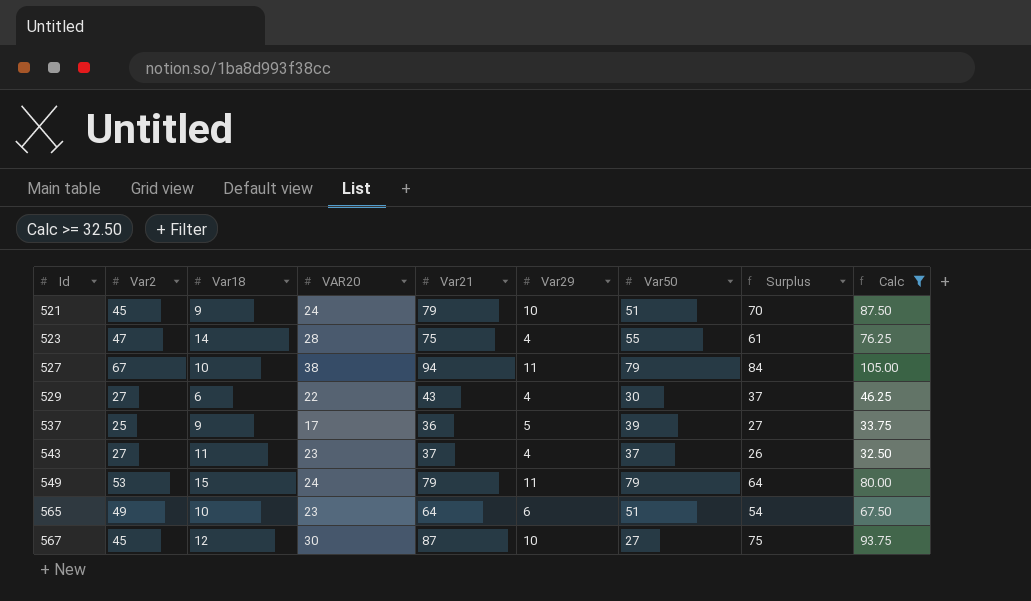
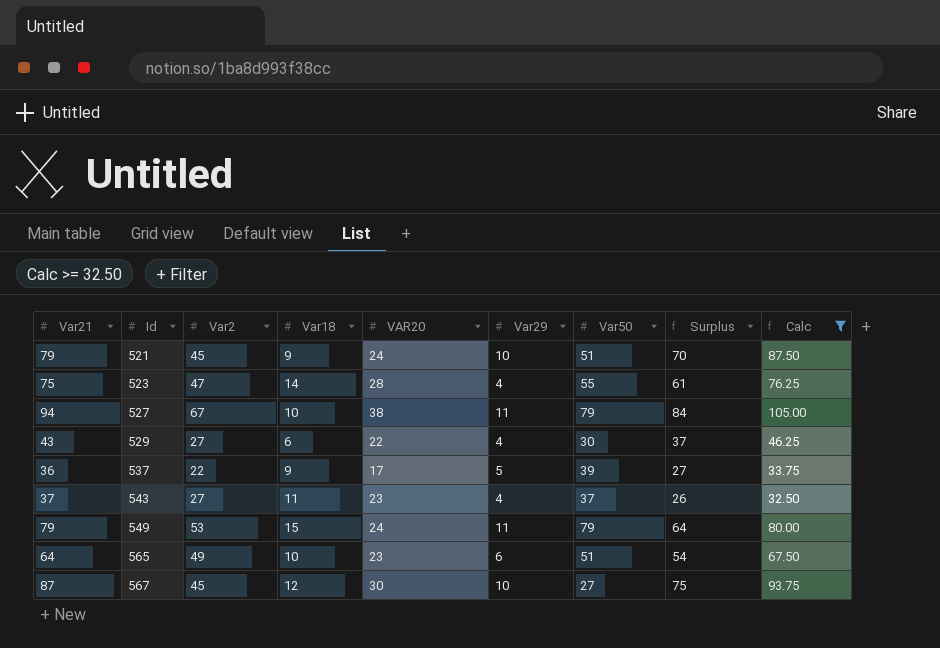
column Var21 | position: 5 -> 1
537 | Var2: 25 -> 22

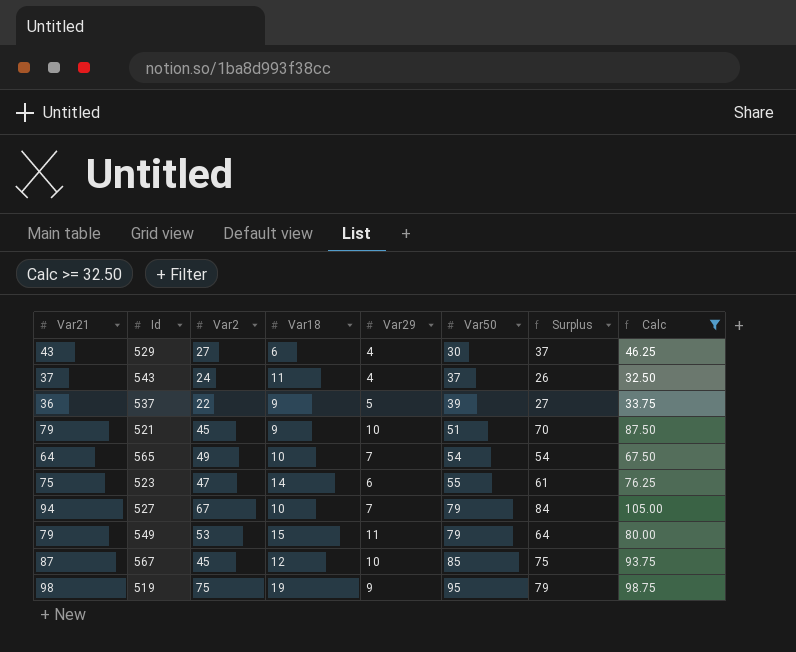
row order: Id ascending -> Var50 ascending
column VAR20 | position: 5 -> none
543 | Var2: 27 -> 24
565 | Var29: 6 -> 7
565 | Var50: 51 -> 54
523 | Var29: 4 -> 6
527 | Var29: 11 -> 7
567 | Var50: 27 -> 85
row 519: none -> 98 | 75 | 19 | 9 | 95 | 79 | 98.75

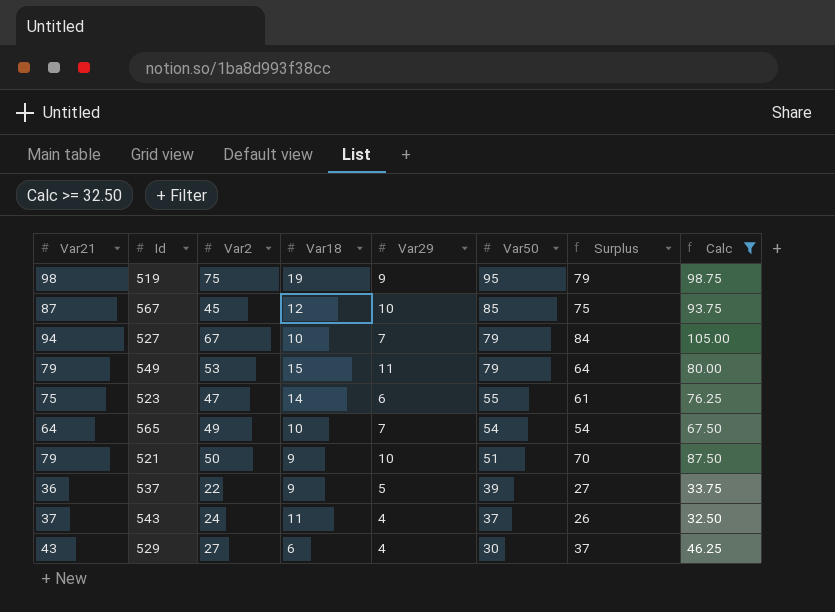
row order: Var50 ascending -> Var50 descending
521 | Var2: 45 -> 50

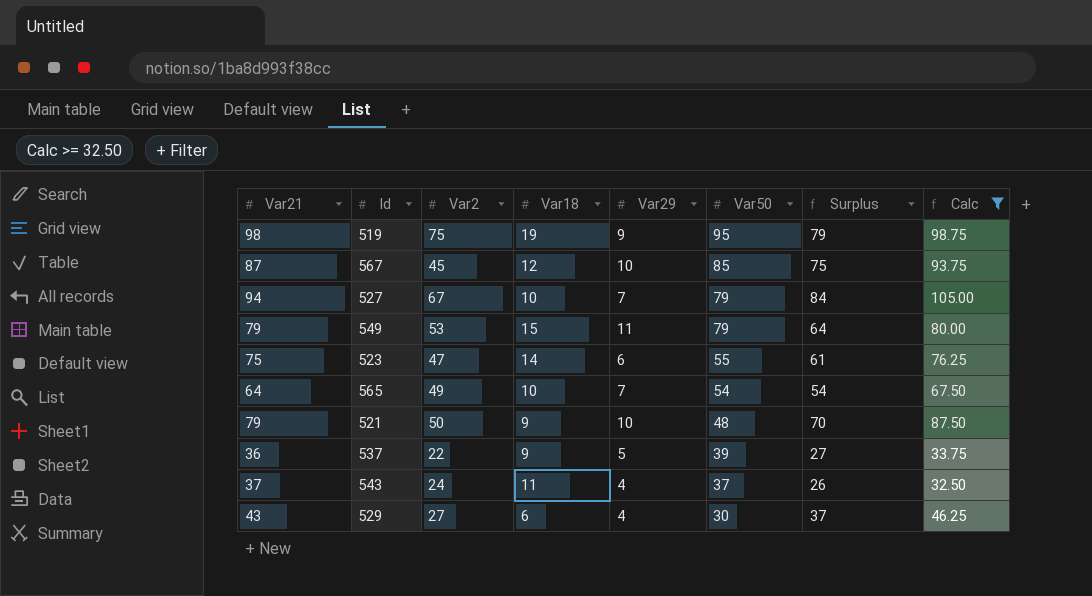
521 | Var50: 51 -> 48

